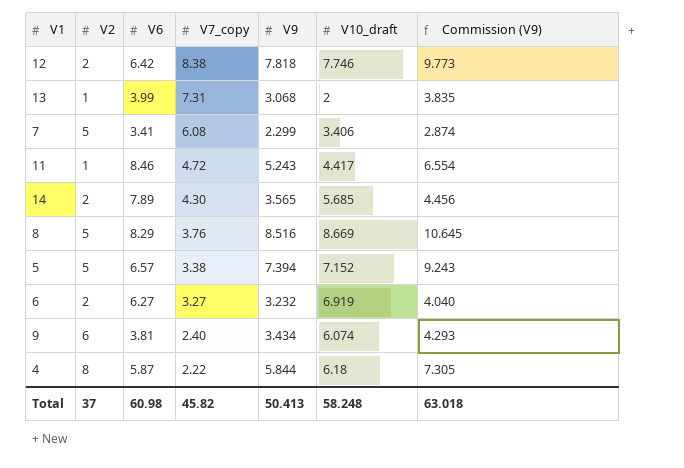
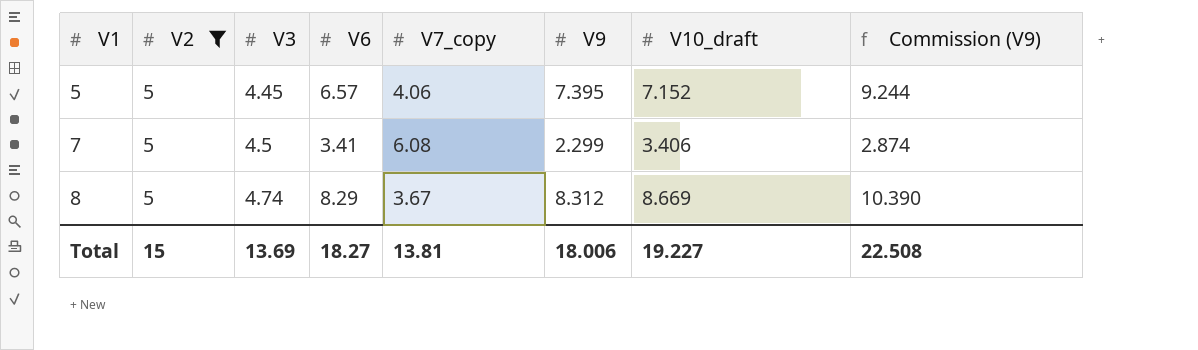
filter: none -> V2 = 5
row order: V7_copy descending -> V1 ascending
column V3 | position: none -> 3
5 | V7_copy: 3.38 -> 4.06
5 | V9: 7.394 -> 7.395
5 | Commission (V9): 9.243 -> 9.244
8 | V7_copy: 3.76 -> 3.67
8 | V9: 8.516 -> 8.312
8 | Commission (V9): 10.645 -> 10.390
Total | V2: 37 -> 15
Total | V6: 60.98 -> 18.27
Total | V7_copy: 45.82 -> 13.81
Total | V9: 50.413 -> 18.006
Total | V10_draft: 58.248 -> 19.227
Total | Commission (V9): 63.018 -> 22.508

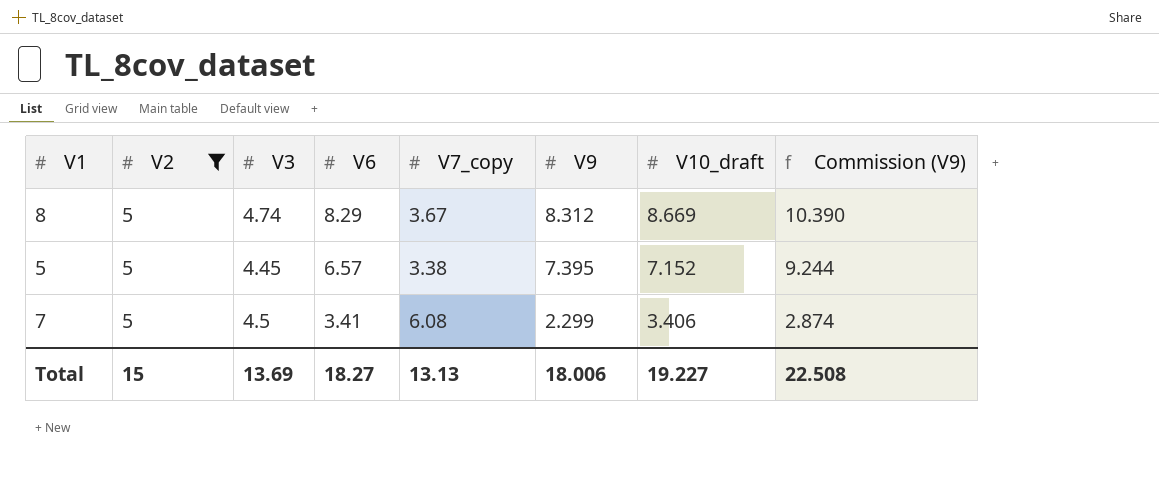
row order: V1 ascending -> V6 descending
5 | V7_copy: 4.06 -> 3.38
Total | V7_copy: 13.81 -> 13.13

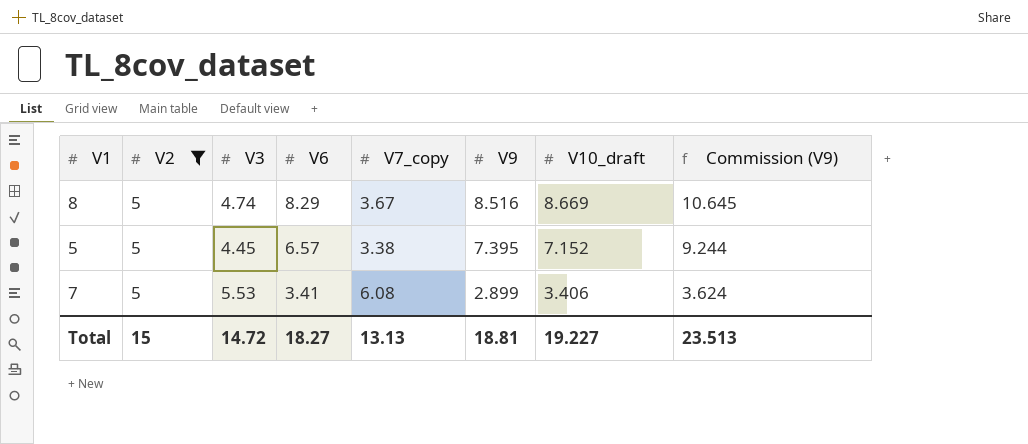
8 | V9: 8.312 -> 8.516
8 | Commission (V9): 10.390 -> 10.645
7 | V3: 4.5 -> 5.53
7 | V9: 2.299 -> 2.899
7 | Commission (V9): 2.874 -> 3.624
Total | V3: 13.69 -> 14.72
Total | V9: 18.006 -> 18.81
Total | Commission (V9): 22.508 -> 23.513

